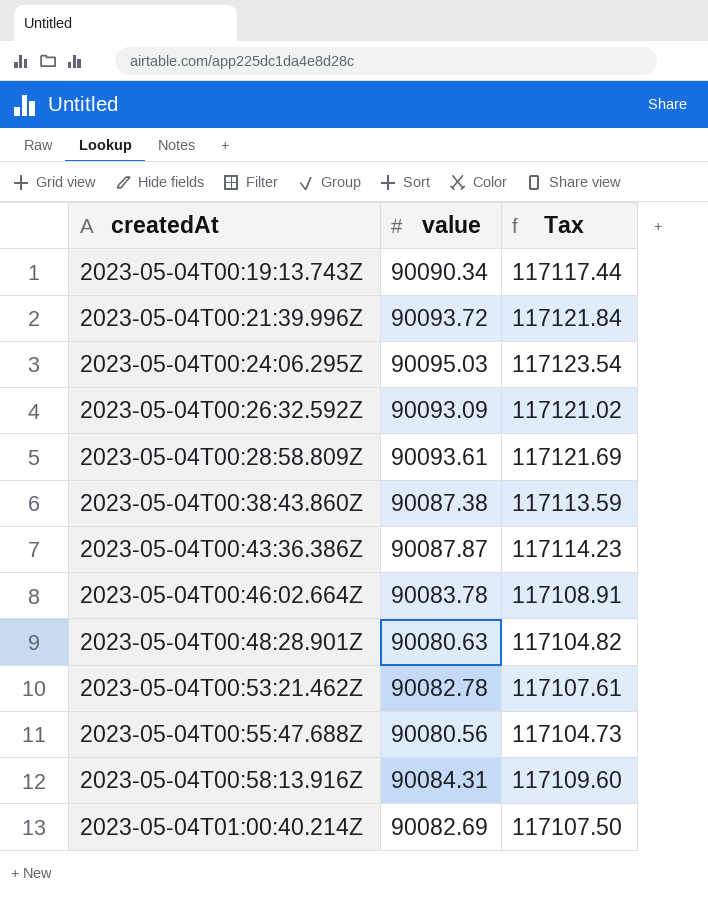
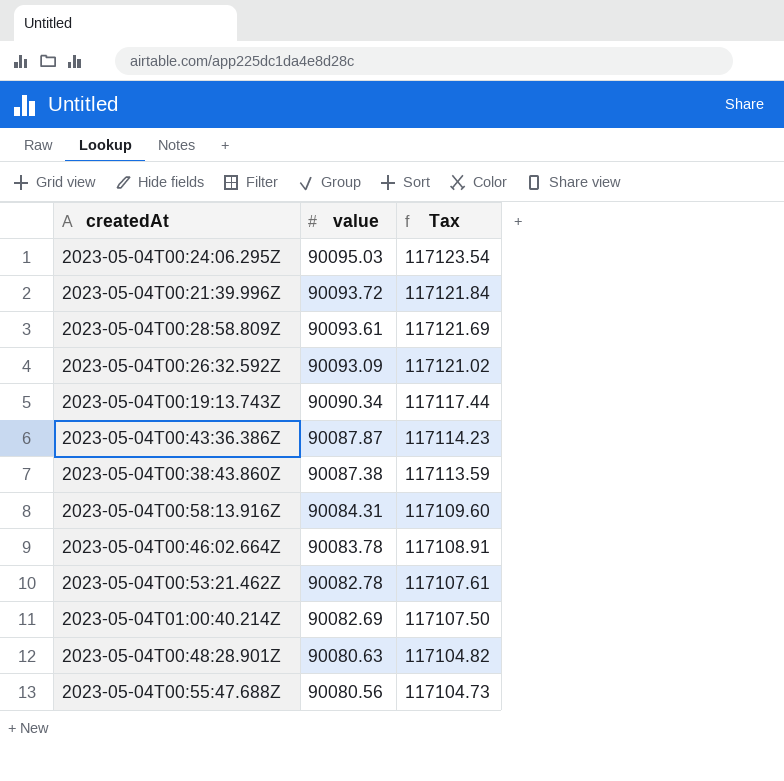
row order: createdAt ascending -> value descending

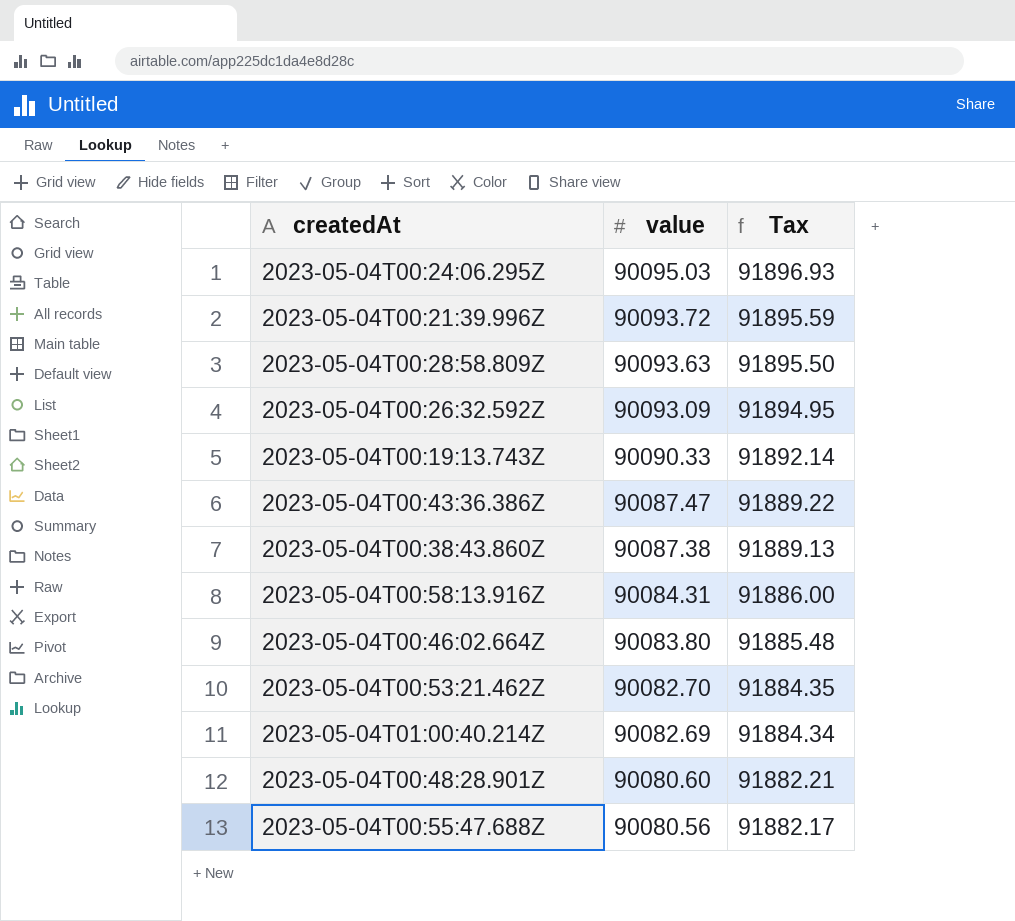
column Tax | formula: [value] * 1.3 -> [value] * 1.02
2023-05-04T00:28:58.809Z | value: 90093.61 -> 90093.63
2023-05-04T00:19:13.743Z | value: 90090.34 -> 90090.33
2023-05-04T00:43:36.386Z | value: 90087.87 -> 90087.47
2023-05-04T00:46:02.664Z | value: 90083.78 -> 90083.80
2023-05-04T00:53:21.462Z | value: 90082.78 -> 90082.70
2023-05-04T00:48:28.901Z | value: 90080.63 -> 90080.60

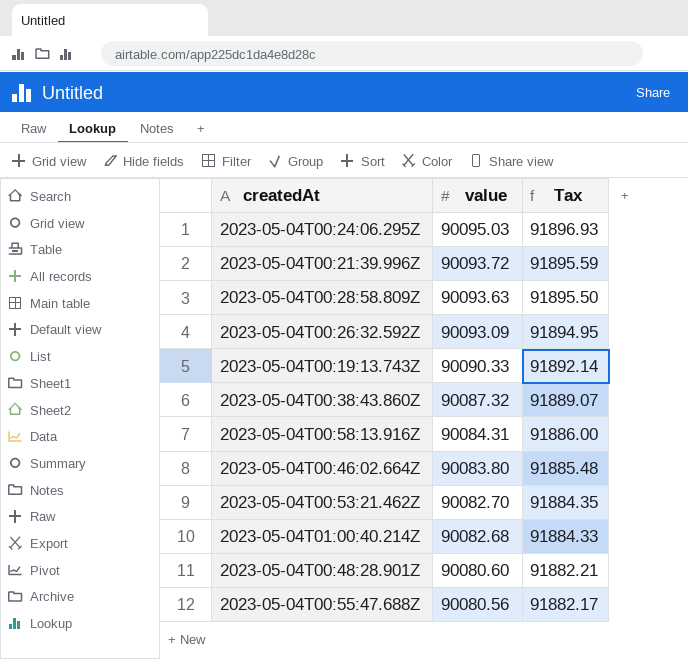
row 2023-05-04T00:43:36.386Z: 90087.47 | 91889.22 -> none
2023-05-04T00:38:43.860Z | value: 90087.38 -> 90087.32
2023-05-04T00:38:43.860Z | Tax: 91889.13 -> 91889.07
2023-05-04T01:00:40.214Z | value: 90082.69 -> 90082.68
2023-05-04T01:00:40.214Z | Tax: 91884.34 -> 91884.33

